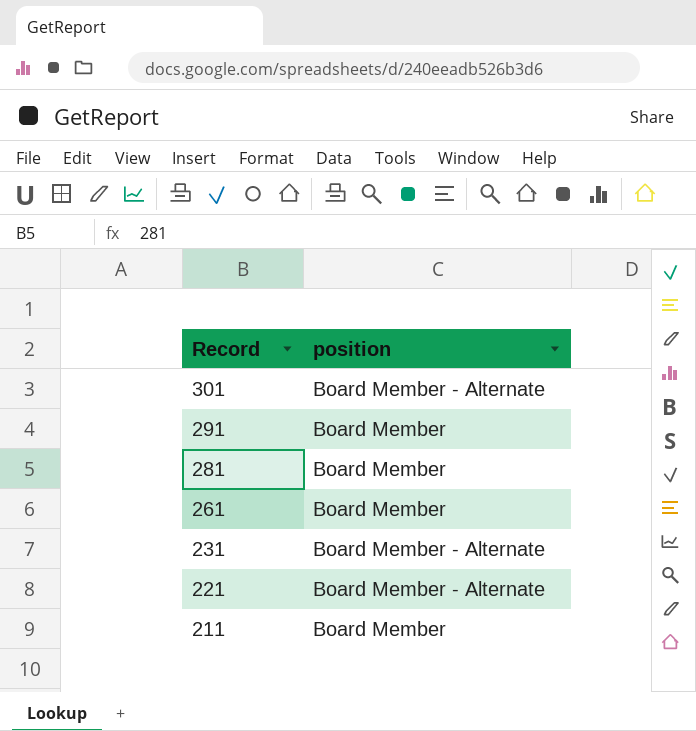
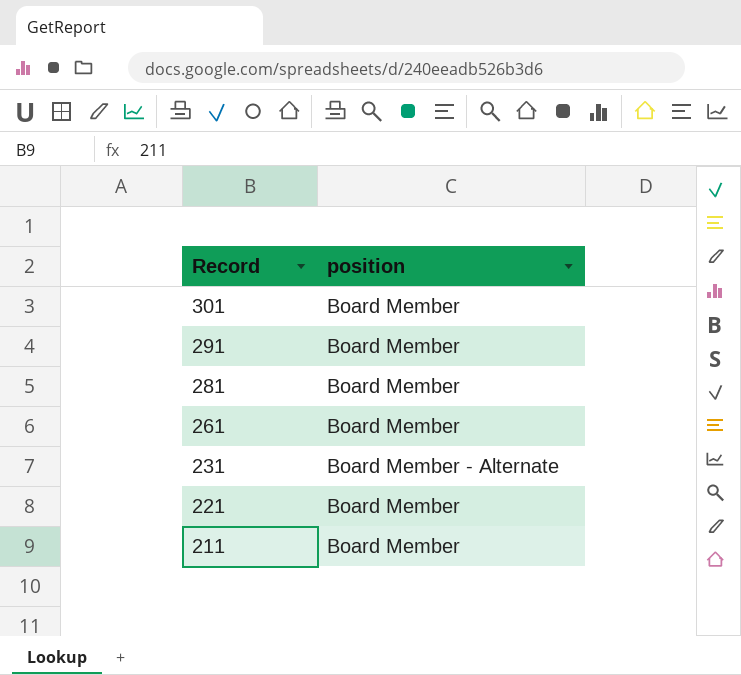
301 | position: Board Member - Alternate -> Board Member
221 | position: Board Member - Alternate -> Board Member

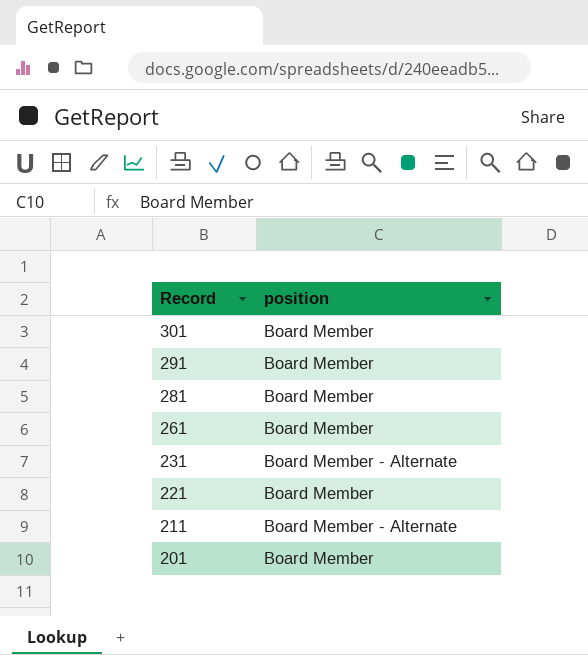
211 | position: Board Member -> Board Member - Alternate
row 201: none -> Board Member

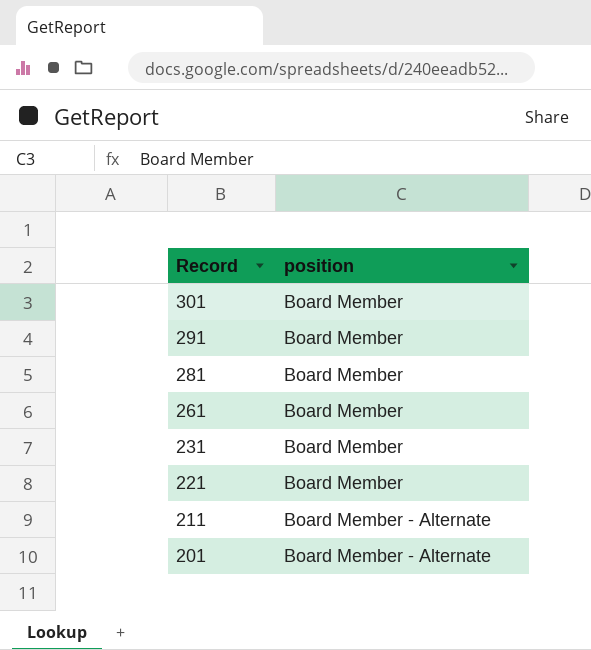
231 | position: Board Member - Alternate -> Board Member
201 | position: Board Member -> Board Member - Alternate

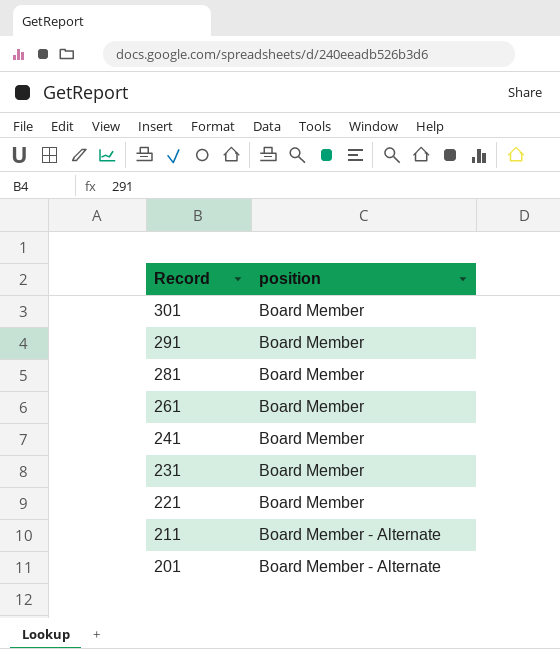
row 241: none -> Board Member

